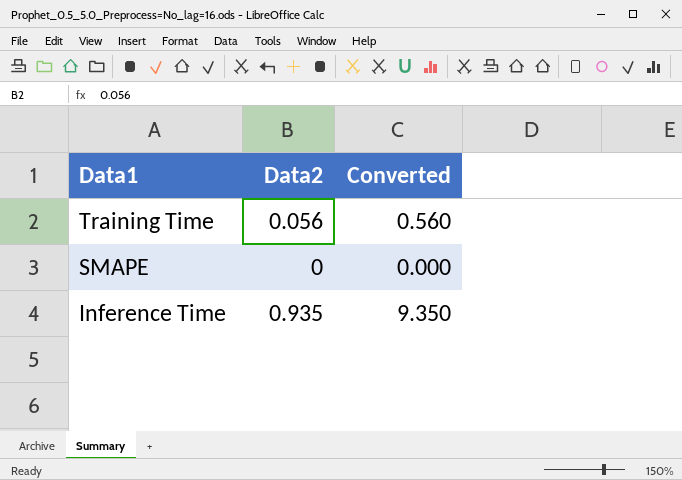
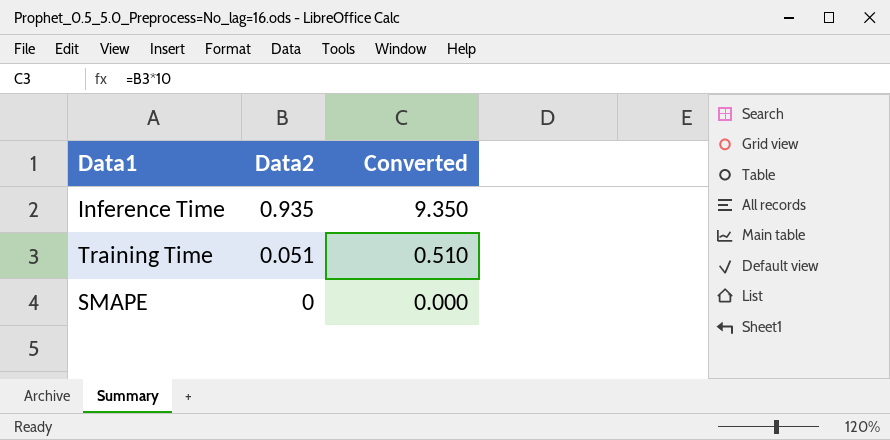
row order: Data1 descending -> Data2 descending
Training Time | Data2: 0.056 -> 0.051
Training Time | Converted: 0.560 -> 0.510

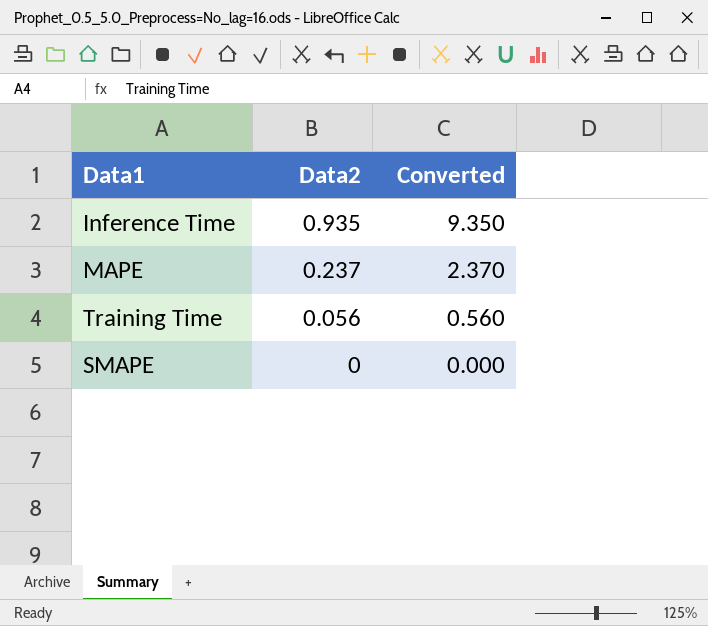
row MAPE: none -> 0.237 | 2.370
Training Time | Data2: 0.051 -> 0.056
Training Time | Converted: 0.510 -> 0.560

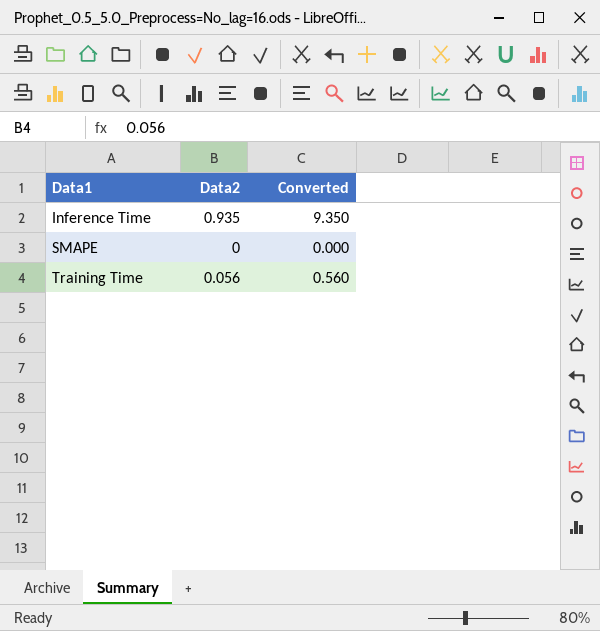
row order: Data2 descending -> Data1 ascending
row MAPE: 0.237 | 2.370 -> none

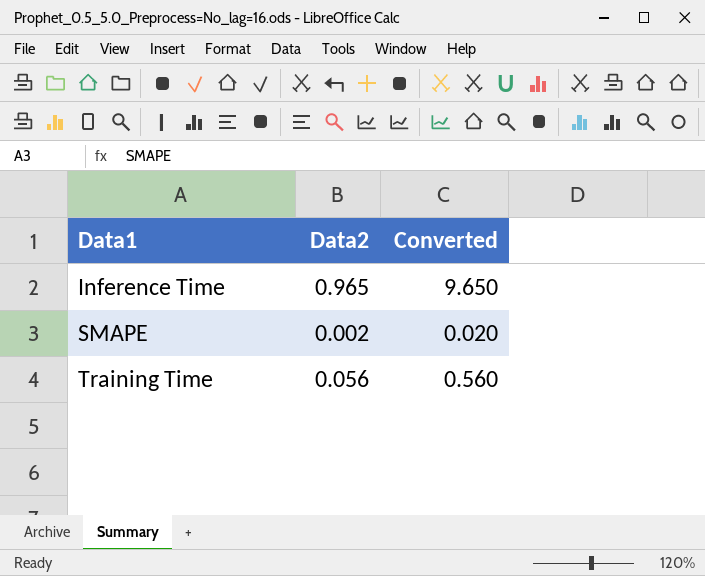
Inference Time | Data2: 0.935 -> 0.965
Inference Time | Converted: 9.350 -> 9.650
SMAPE | Data2: 0 -> 0.002
SMAPE | Converted: 0.000 -> 0.020

